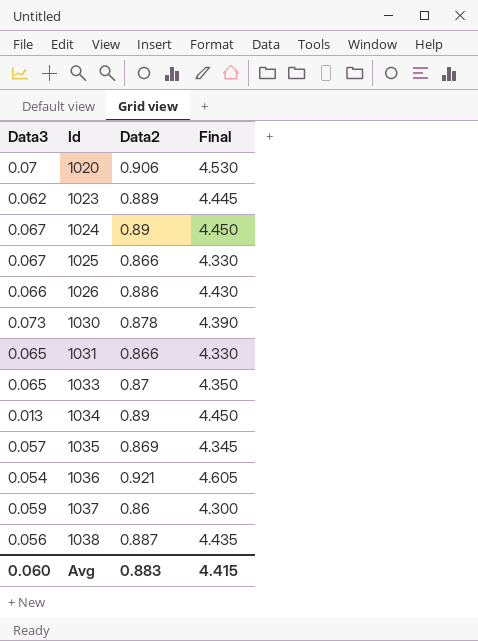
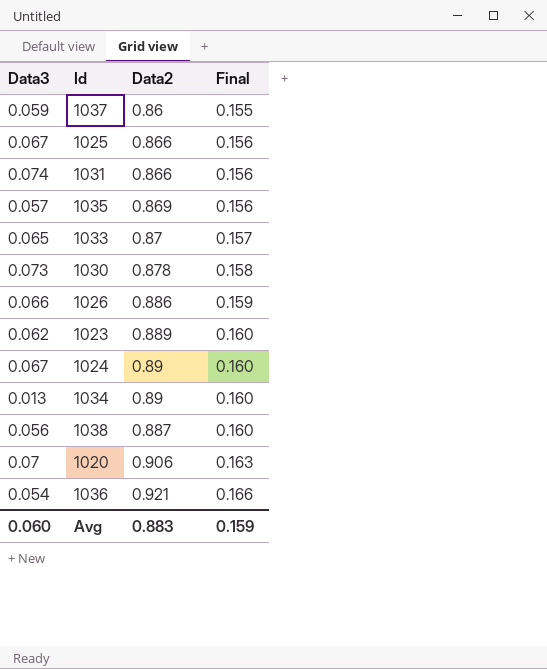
row order: Id ascending -> Final ascending
column Final | formula: [Data2] * 5 -> [Data2] * 0.18
1031 | Data3: 0.065 -> 0.074
Avg | Final: 4.415 -> 0.159

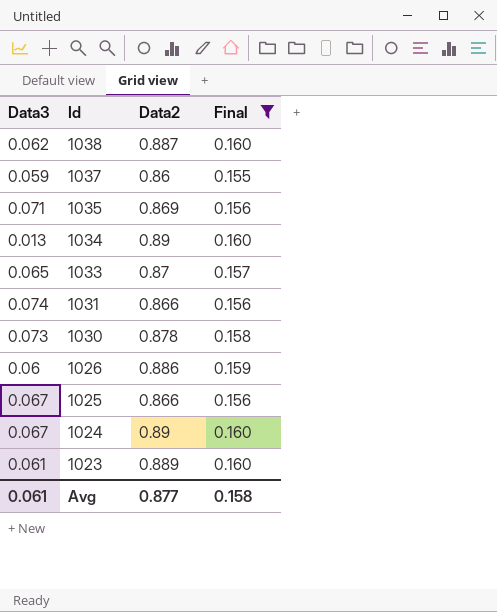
filter: none -> Final <= 0.160
row order: Final ascending -> Id descending
1038 | Data3: 0.056 -> 0.062
1035 | Data3: 0.057 -> 0.071
1026 | Data3: 0.066 -> 0.06
1023 | Data3: 0.062 -> 0.061
Avg | Data3: 0.060 -> 0.061
Avg | Data2: 0.883 -> 0.877
Avg | Final: 0.159 -> 0.158

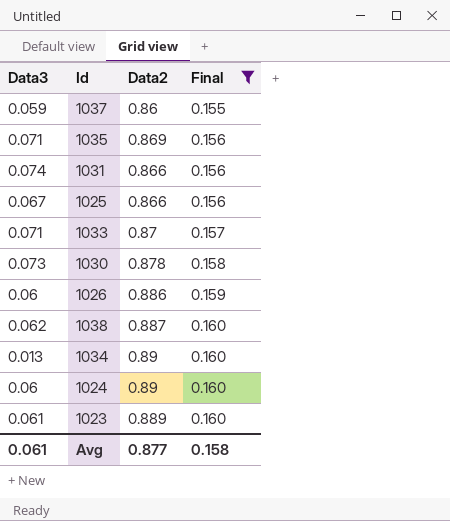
row order: Id descending -> Final ascending
1033 | Data3: 0.065 -> 0.071
1024 | Data3: 0.067 -> 0.06

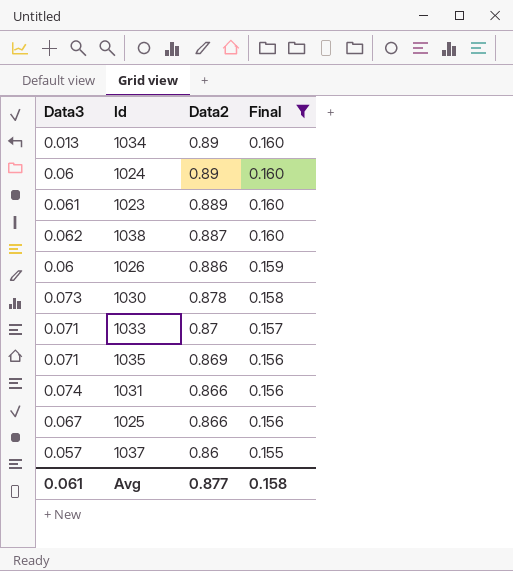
row order: Final ascending -> Data2 descending
1037 | Data3: 0.059 -> 0.057

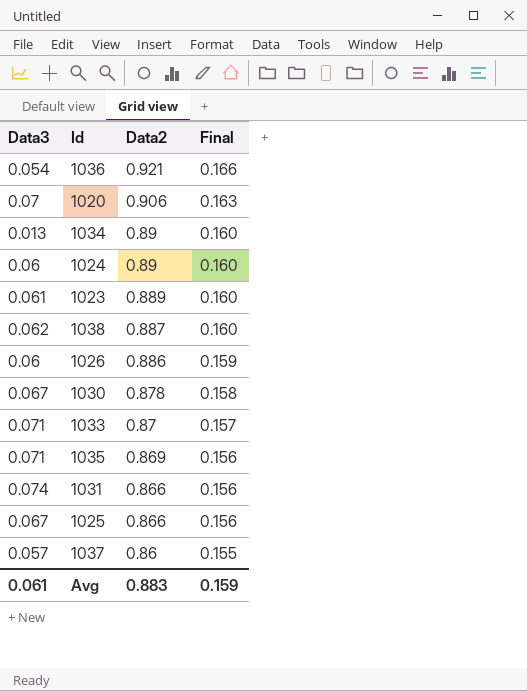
filter: Final <= 0.160 -> none
1030 | Data3: 0.073 -> 0.067
Avg | Data2: 0.877 -> 0.883
Avg | Final: 0.158 -> 0.159

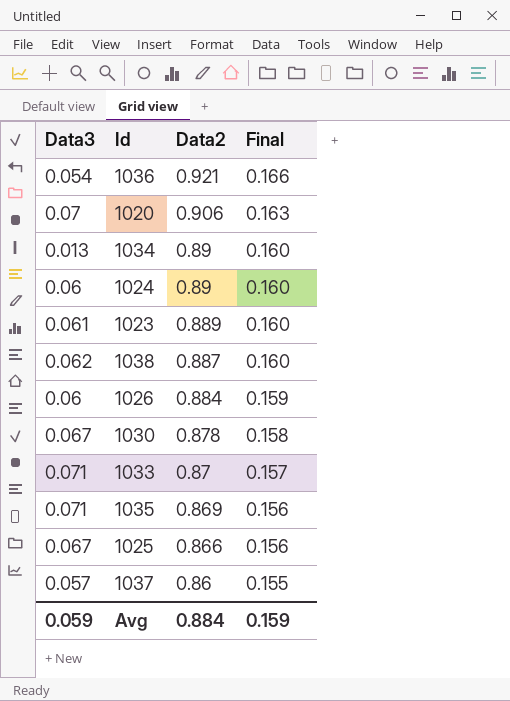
row 1031: 0.074 | 0.866 | 0.156 -> none
1026 | Data2: 0.886 -> 0.884
Avg | Data3: 0.061 -> 0.059
Avg | Data2: 0.883 -> 0.884

